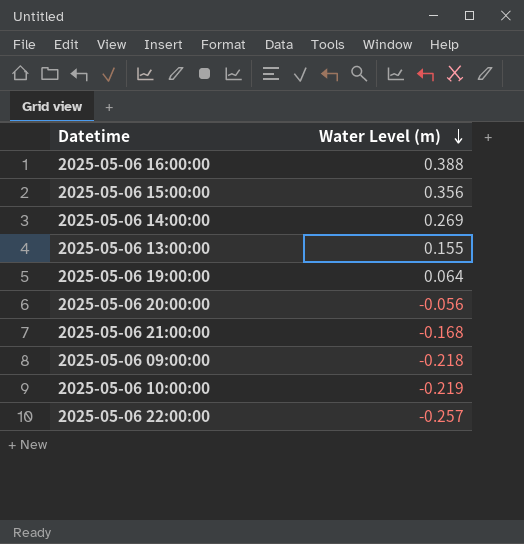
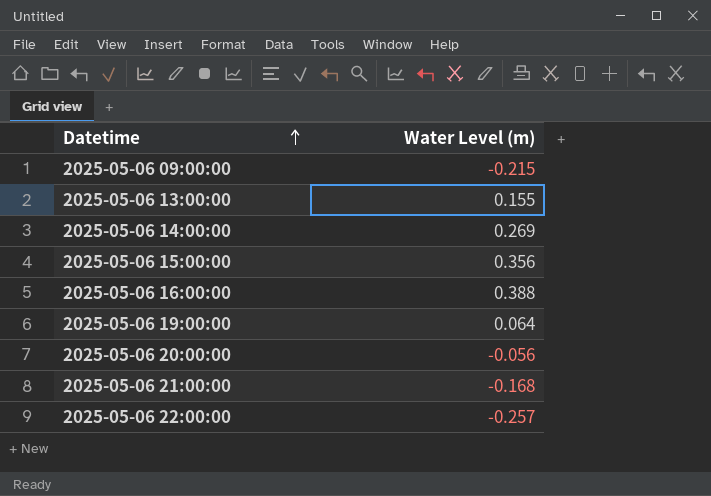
row order: Water Level (m) descending -> Datetime ascending
row 2025-05-06 10:00:00: -0.219 -> none
2025-05-06 09:00:00 | Water Level (m): -0.218 -> -0.215

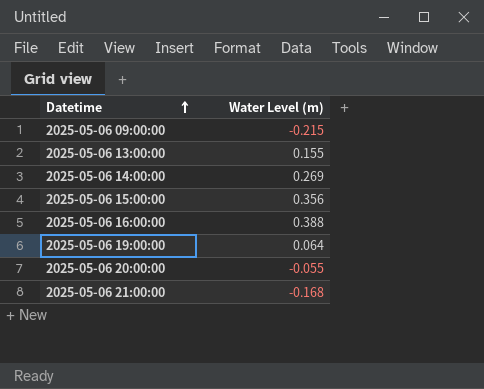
row 2025-05-06 22:00:00: -0.257 -> none
2025-05-06 20:00:00 | Water Level (m): -0.056 -> -0.055

